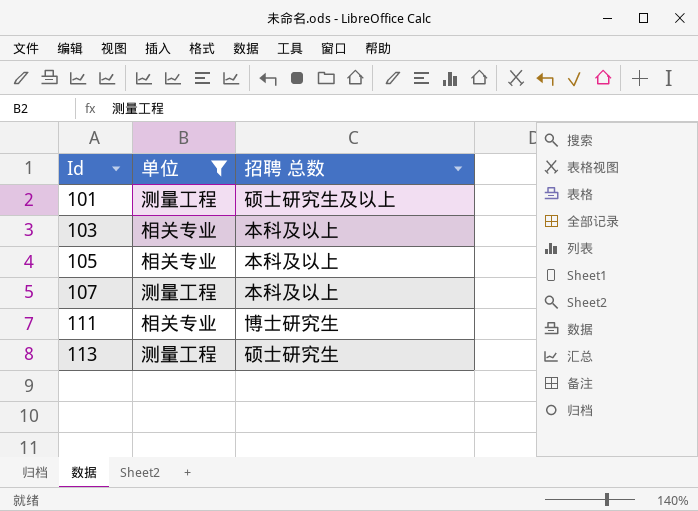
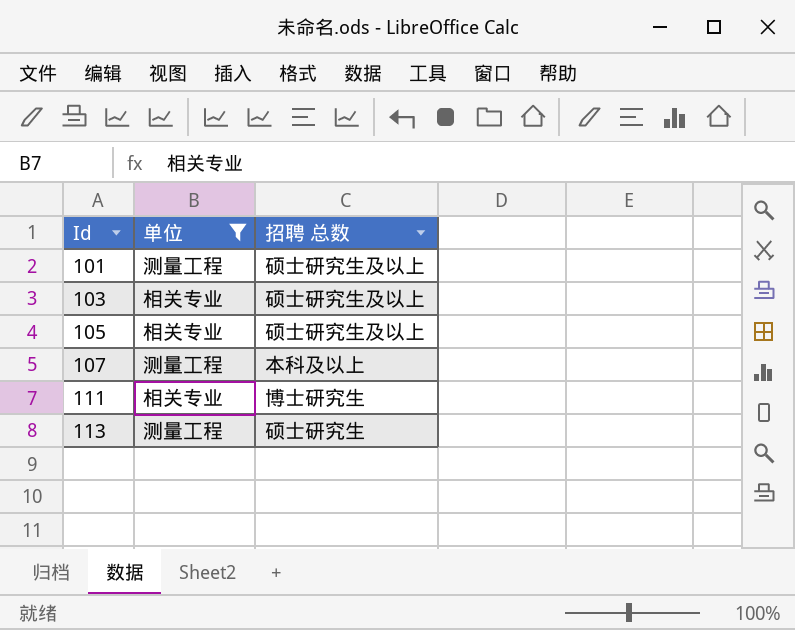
103 | 招聘 总数: 本科及以上 -> 硕士研究生及以上
105 | 招聘 总数: 本科及以上 -> 硕士研究生及以上

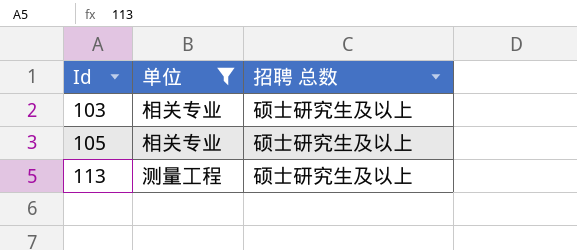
row 101: 测量工程 | 硕士研究生及以上 -> none
row 107: 测量工程 | 本科及以上 -> none
row 111: 相关专业 | 博士研究生 -> none
113 | 招聘 总数: 硕士研究生 -> 硕士研究生及以上

